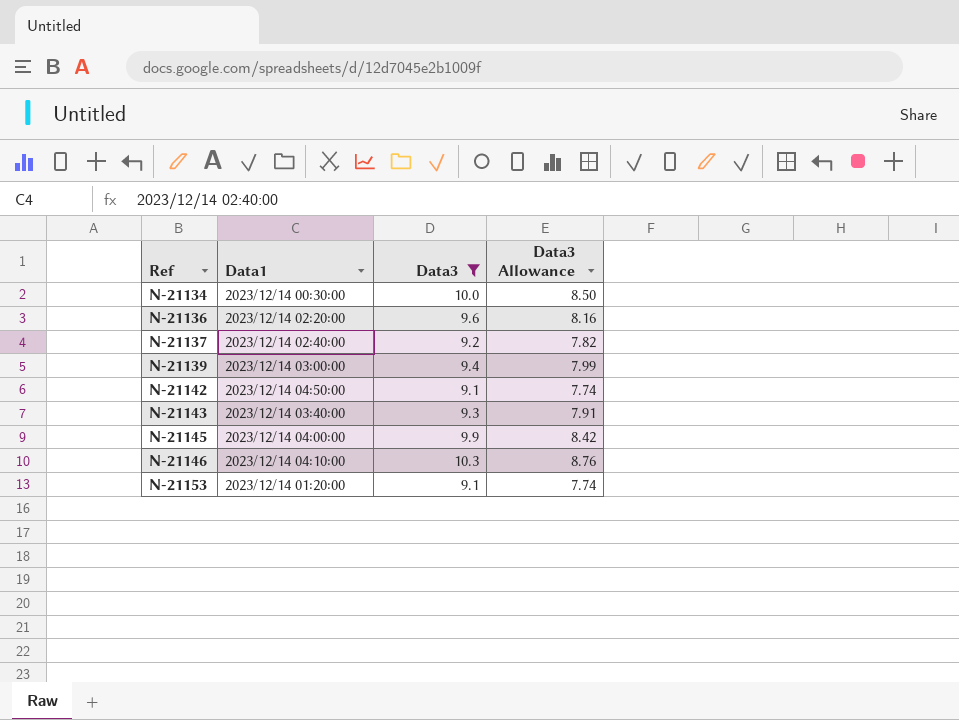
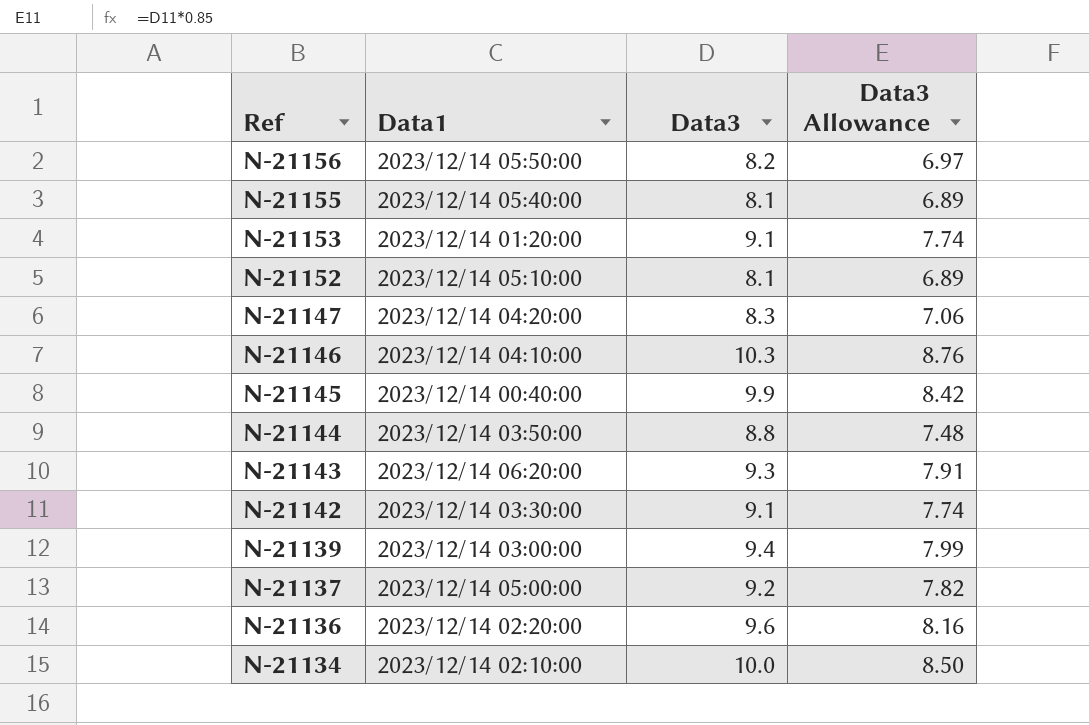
filter: Data3 >= 9.1 -> none
row order: Ref ascending -> Ref descending
N-21145 | Data1: 2023/12/14 04:00:00 -> 2023/12/14 00:40:00
N-21143 | Data1: 2023/12/14 03:40:00 -> 2023/12/14 06:20:00
N-21142 | Data1: 2023/12/14 04:50:00 -> 2023/12/14 03:30:00
N-21137 | Data1: 2023/12/14 02:40:00 -> 2023/12/14 05:00:00
N-21134 | Data1: 2023/12/14 00:30:00 -> 2023/12/14 02:10:00

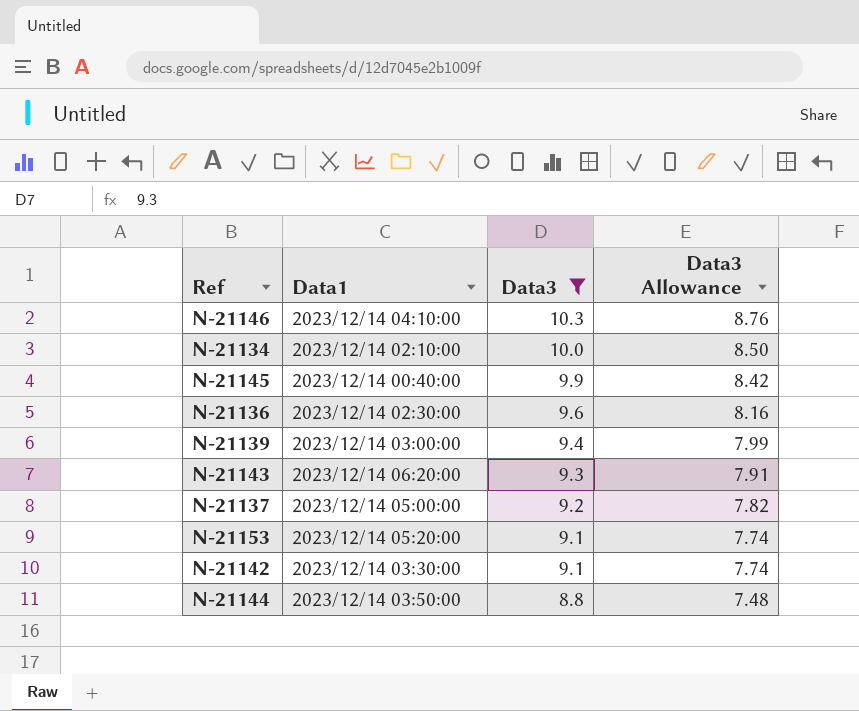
filter: none -> Data3 >= 8.8
row order: Ref descending -> Data3 descending
N-21136 | Data1: 2023/12/14 02:20:00 -> 2023/12/14 02:30:00
N-21153 | Data1: 2023/12/14 01:20:00 -> 2023/12/14 05:20:00

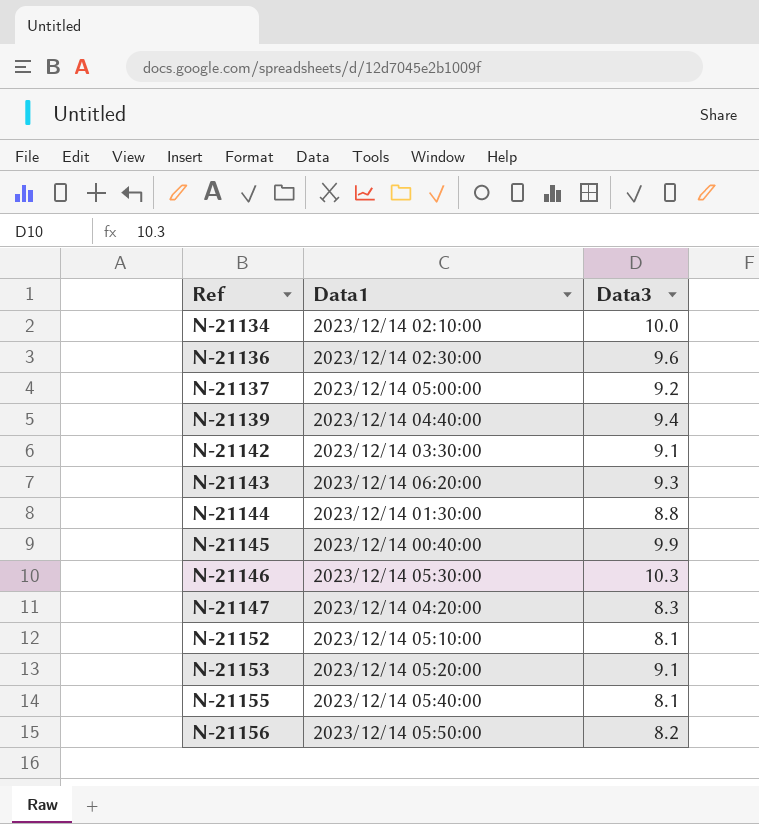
filter: Data3 >= 8.8 -> none
row order: Data3 descending -> Ref ascending
column Data3 Allowance | formula: [Data3] * 0.85 -> none
N-21139 | Data1: 2023/12/14 03:00:00 -> 2023/12/14 04:40:00
N-21144 | Data1: 2023/12/14 03:50:00 -> 2023/12/14 01:30:00
N-21146 | Data1: 2023/12/14 04:10:00 -> 2023/12/14 05:30:00

